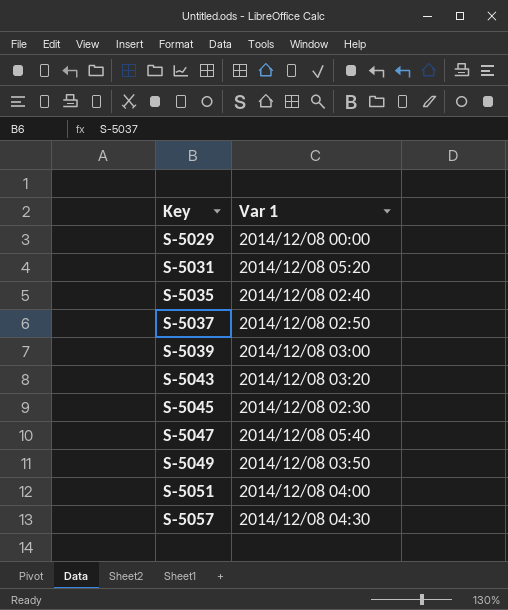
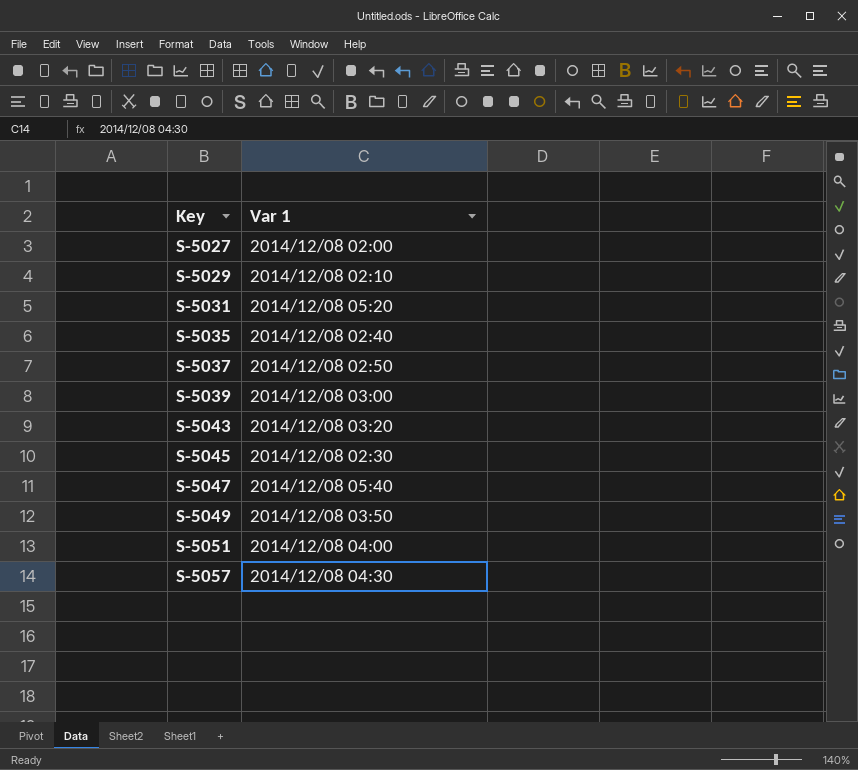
row S-5027: none -> 2014/12/08 02:00
S-5029 | Var 1: 2014/12/08 00:00 -> 2014/12/08 02:10

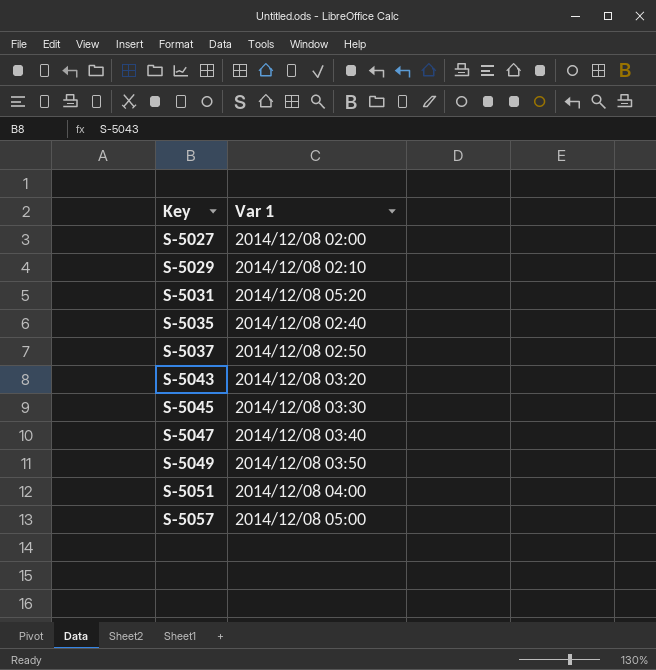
row S-5039: 2014/12/08 03:00 -> none
S-5045 | Var 1: 2014/12/08 02:30 -> 2014/12/08 03:30
S-5047 | Var 1: 2014/12/08 05:40 -> 2014/12/08 03:40
S-5057 | Var 1: 2014/12/08 04:30 -> 2014/12/08 05:00

